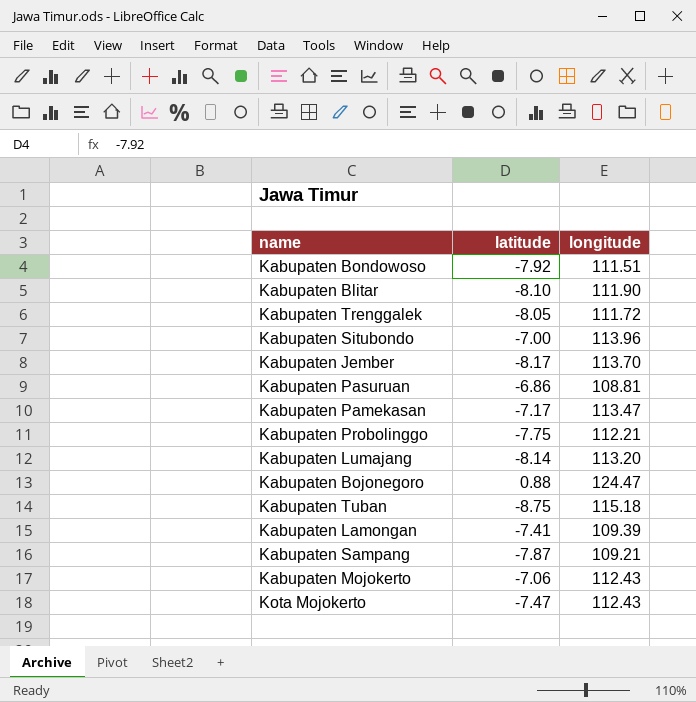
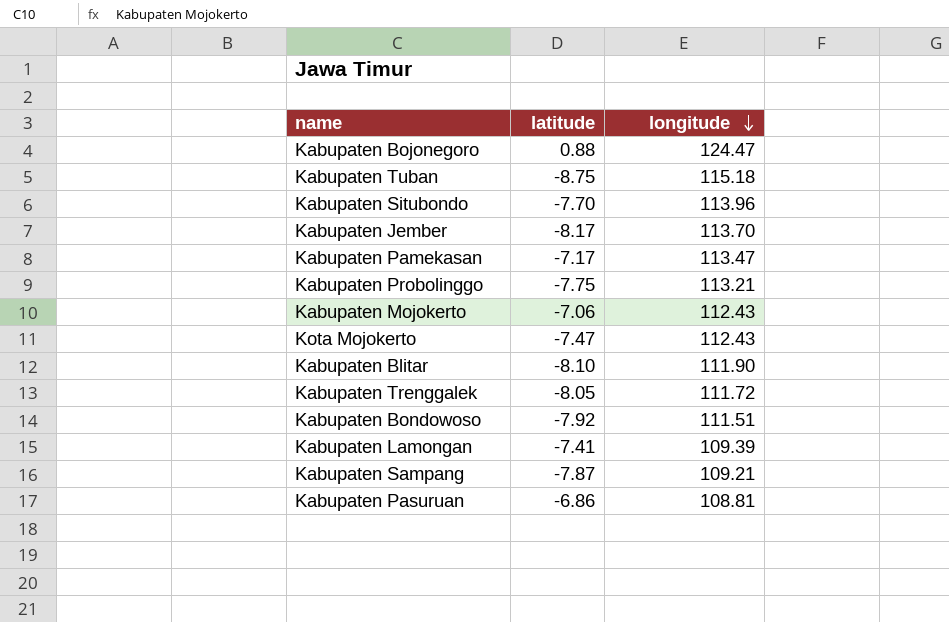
row order: none -> longitude descending
row Kabupaten Lumajang: -8.14 | 113.20 -> none
Kabupaten Situbondo | latitude: -7.00 -> -7.70
Kabupaten Probolinggo | longitude: 112.21 -> 113.21

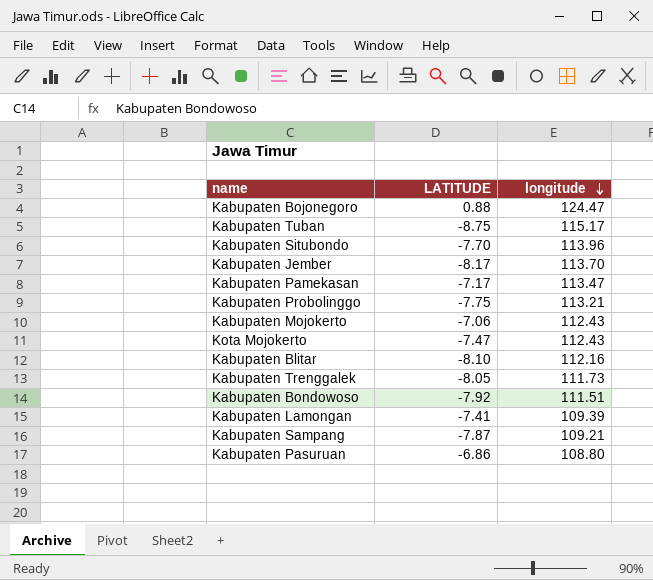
column name: latitude -> LATITUDE
Kabupaten Tuban | longitude: 115.18 -> 115.17
Kabupaten Blitar | longitude: 111.90 -> 112.16
Kabupaten Trenggalek | longitude: 111.72 -> 111.73
Kabupaten Pasuruan | longitude: 108.81 -> 108.80

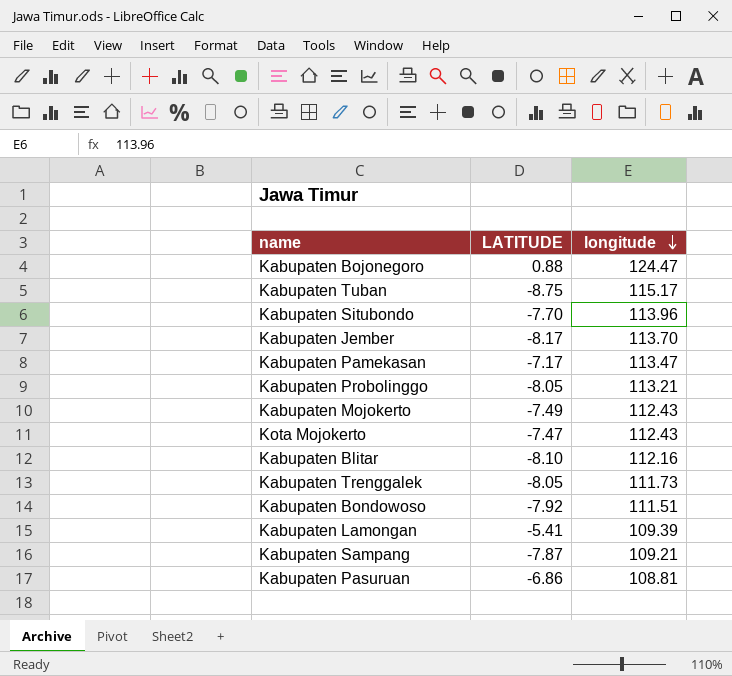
Kabupaten Probolinggo | LATITUDE: -7.75 -> -8.05
Kabupaten Mojokerto | LATITUDE: -7.06 -> -7.49
Kabupaten Lamongan | LATITUDE: -7.41 -> -5.41
Kabupaten Pasuruan | longitude: 108.80 -> 108.81

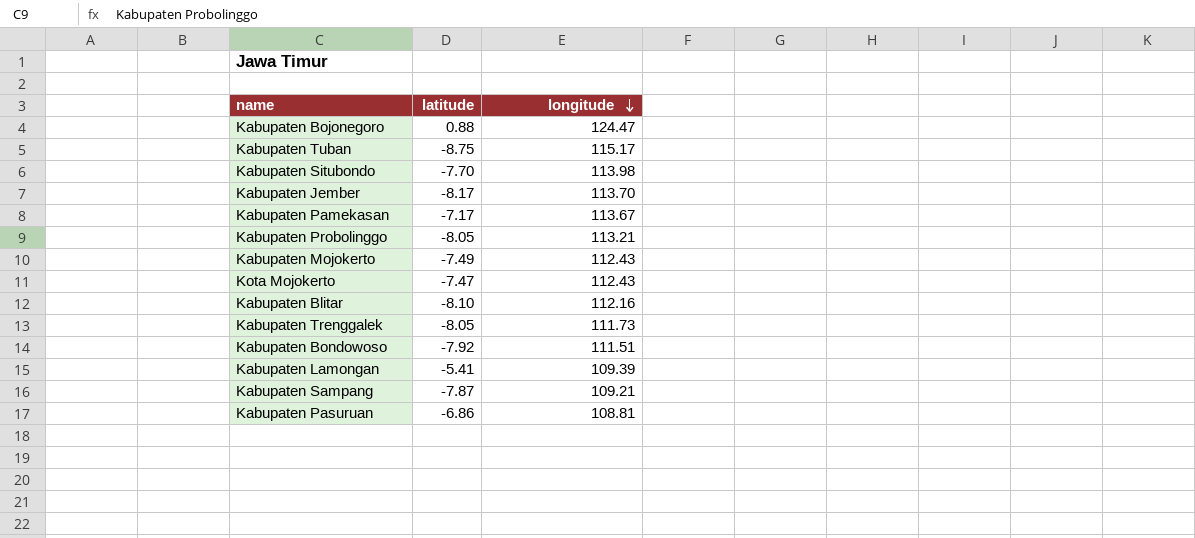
column name: LATITUDE -> latitude
Kabupaten Situbondo | longitude: 113.96 -> 113.98
Kabupaten Pamekasan | longitude: 113.47 -> 113.67

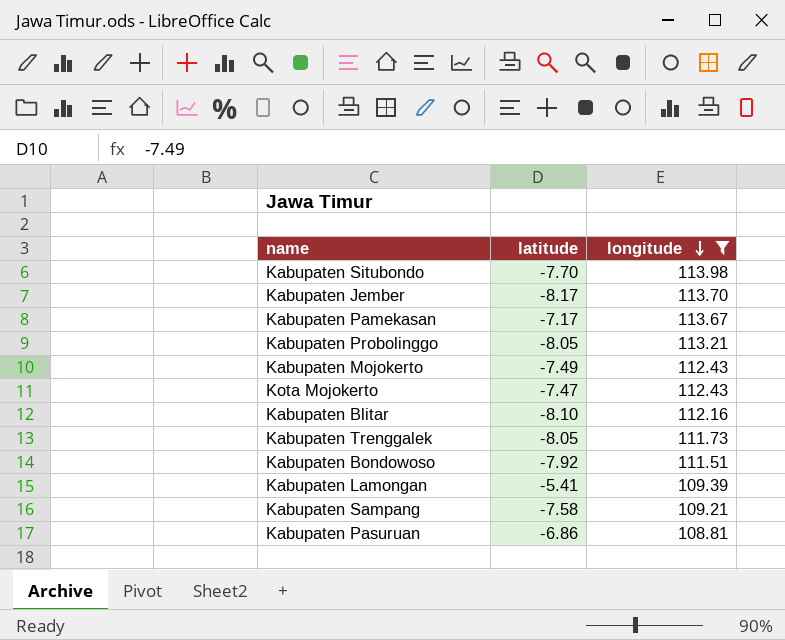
filter: none -> longitude <= 113.98
Kabupaten Sampang | latitude: -7.87 -> -7.58

